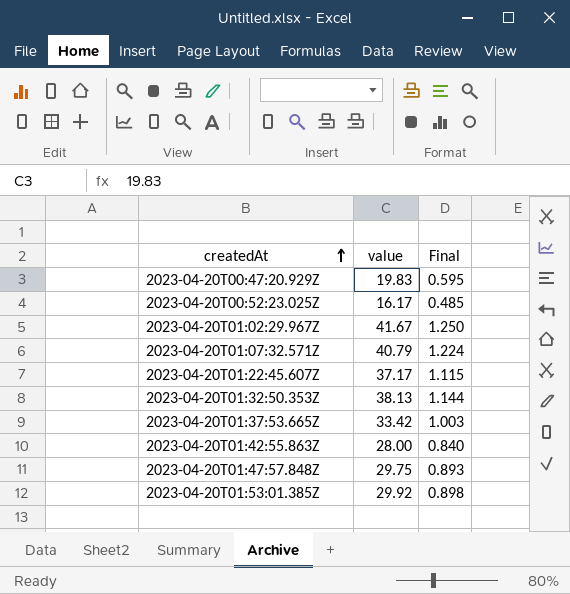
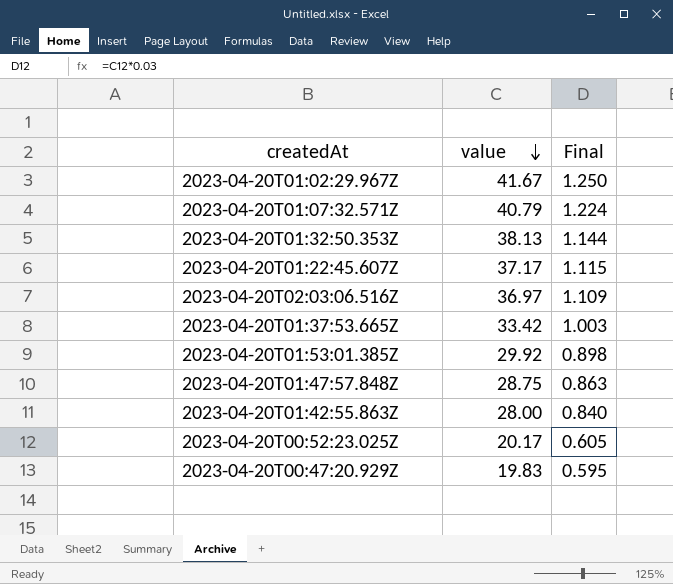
row order: createdAt ascending -> value descending
row 2023-04-20T02:03:06.516Z: none -> 36.97 | 1.109
2023-04-20T01:47:57.848Z | value: 29.75 -> 28.75
2023-04-20T01:47:57.848Z | Final: 0.893 -> 0.863
2023-04-20T00:52:23.025Z | value: 16.17 -> 20.17
2023-04-20T00:52:23.025Z | Final: 0.485 -> 0.605

